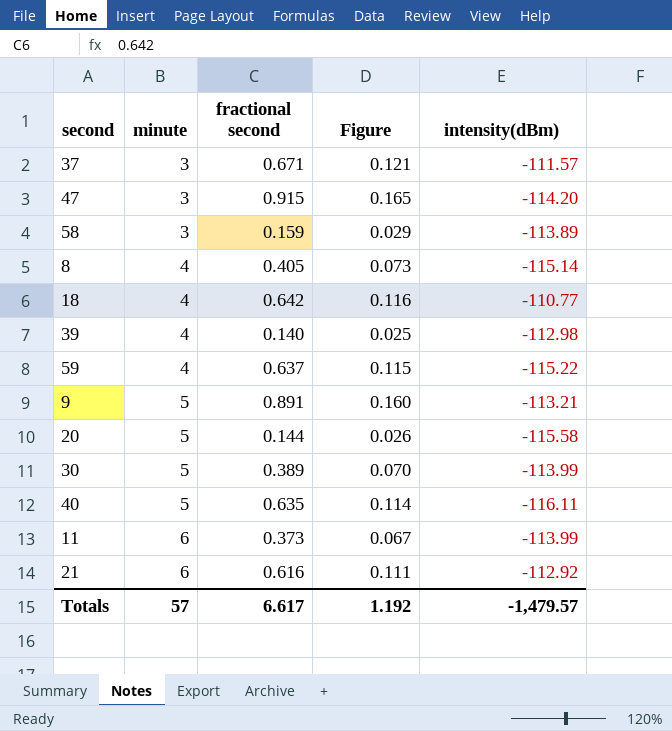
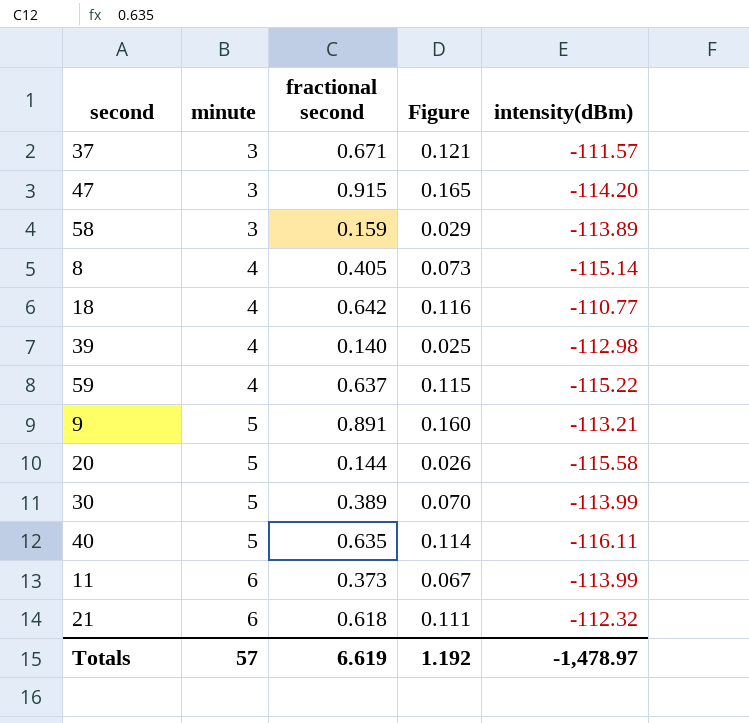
21 | fractional second: 0.616 -> 0.618
21 | intensity(dBm): -112.92 -> -112.32
Totals | fractional second: 6.617 -> 6.619
Totals | intensity(dBm): -1,479.57 -> -1,478.97

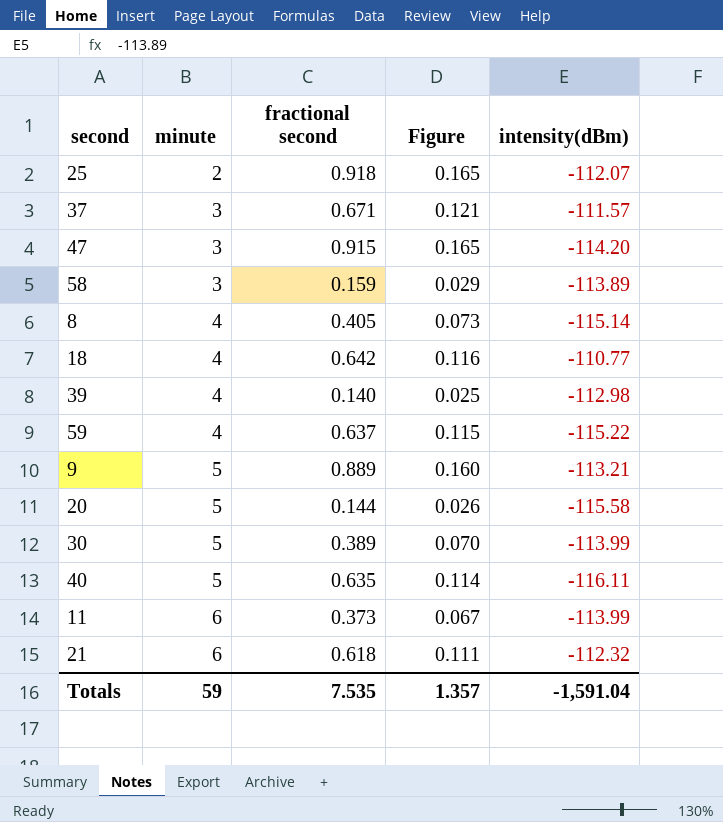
row 25: none -> 2 | 0.918 | 0.165 | -112.07
9 | fractional second: 0.891 -> 0.889
Totals | minute: 57 -> 59
Totals | fractional second: 6.619 -> 7.535
Totals | Figure: 1.192 -> 1.357
Totals | intensity(dBm): -1,478.97 -> -1,591.04

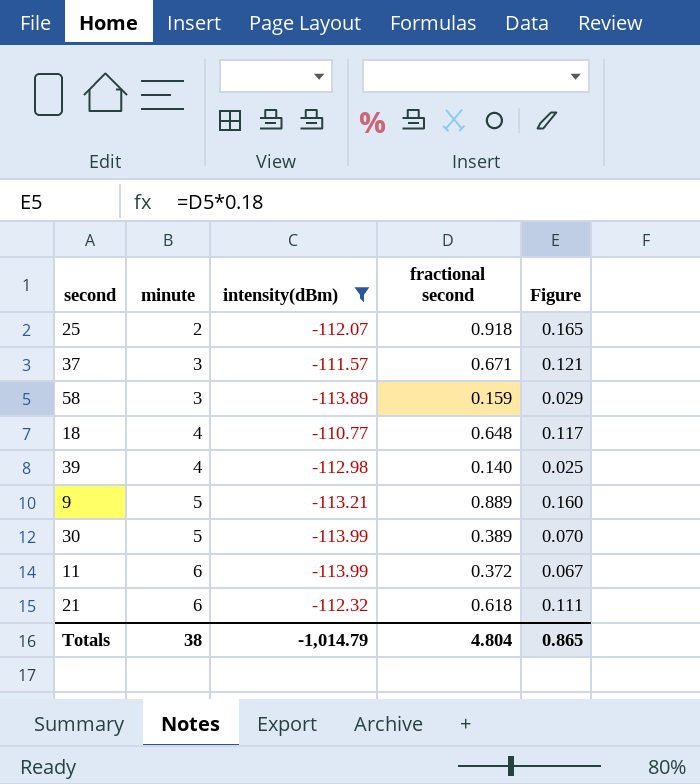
filter: none -> intensity(dBm) >= -113.99
column intensity(dBm) | position: 5 -> 3
18 | fractional second: 0.642 -> 0.648
18 | Figure: 0.116 -> 0.117
11 | fractional second: 0.373 -> 0.372
Totals | minute: 59 -> 38
Totals | intensity(dBm): -1,591.04 -> -1,014.79
Totals | fractional second: 7.535 -> 4.804
Totals | Figure: 1.357 -> 0.865

